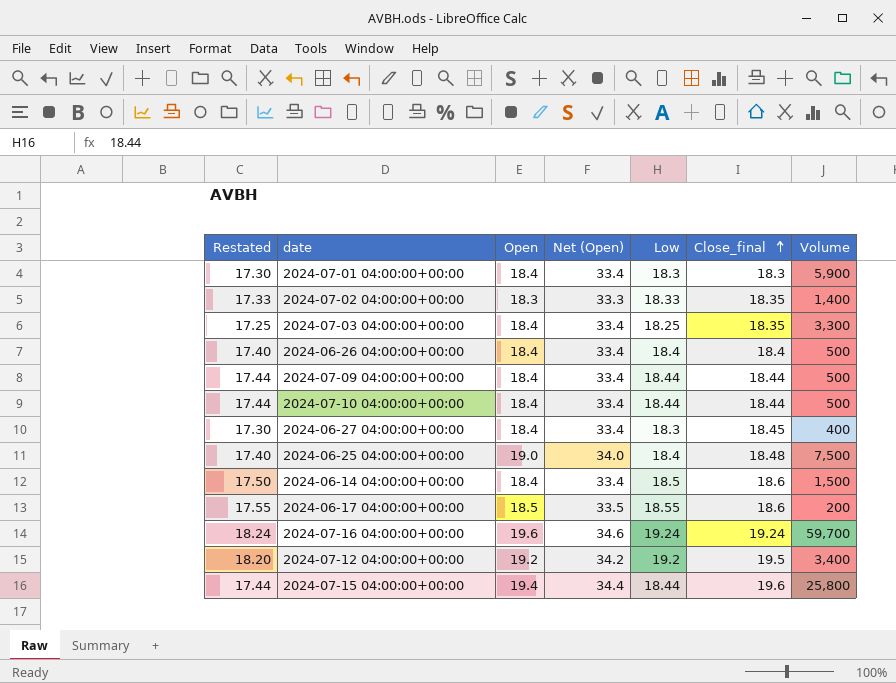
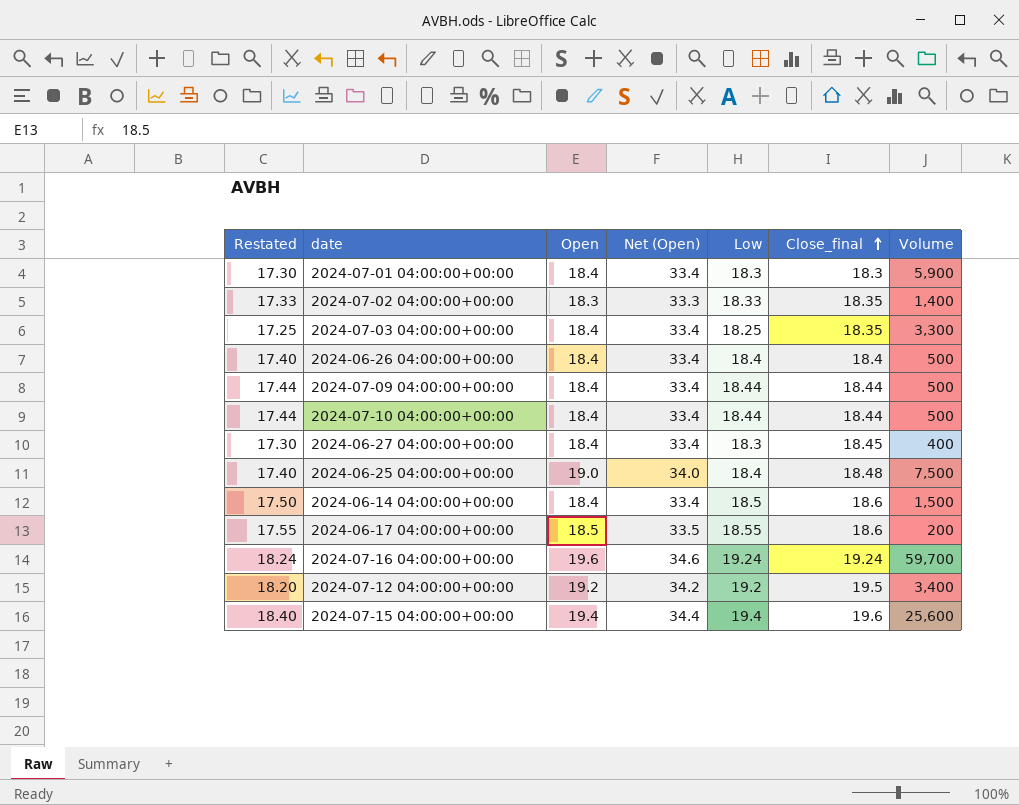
2024-07-15 04:00:00+00:00 | Restated: 17.44 -> 18.40
2024-07-15 04:00:00+00:00 | Low: 18.44 -> 19.4
2024-07-15 04:00:00+00:00 | Volume: 25,800 -> 25,600

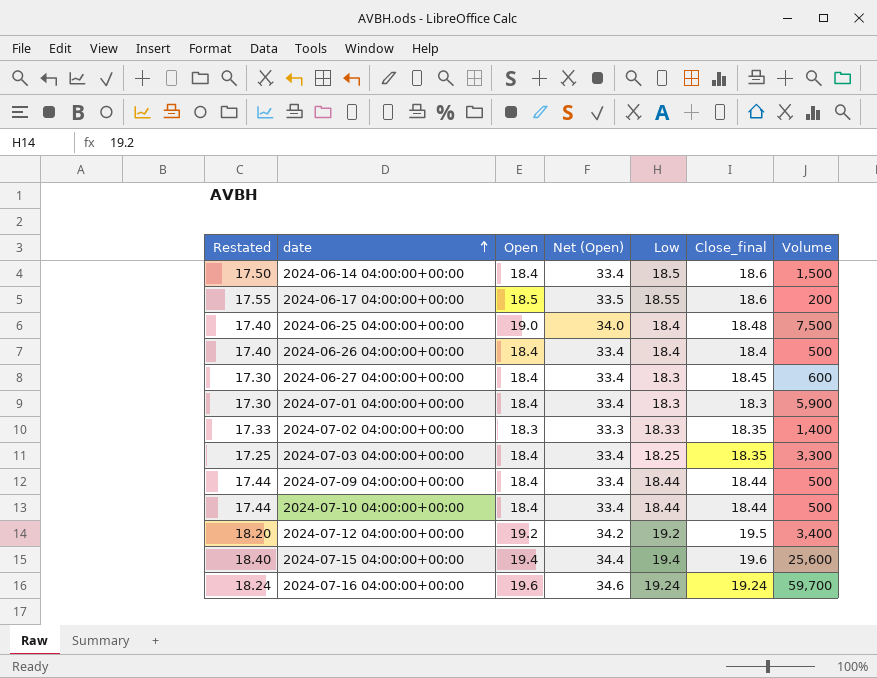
row order: Close_final ascending -> date ascending
2024-06-27 04:00:00+00:00 | Volume: 400 -> 600

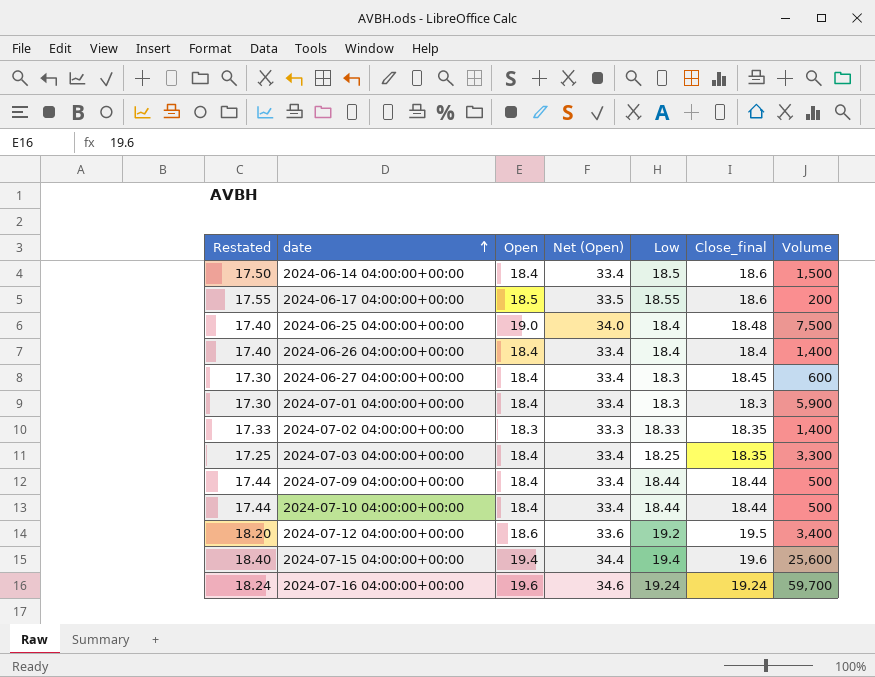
2024-06-26 04:00:00+00:00 | Volume: 500 -> 1,400
2024-07-12 04:00:00+00:00 | Open: 19.2 -> 18.6
2024-07-12 04:00:00+00:00 | Net (Open): 34.2 -> 33.6

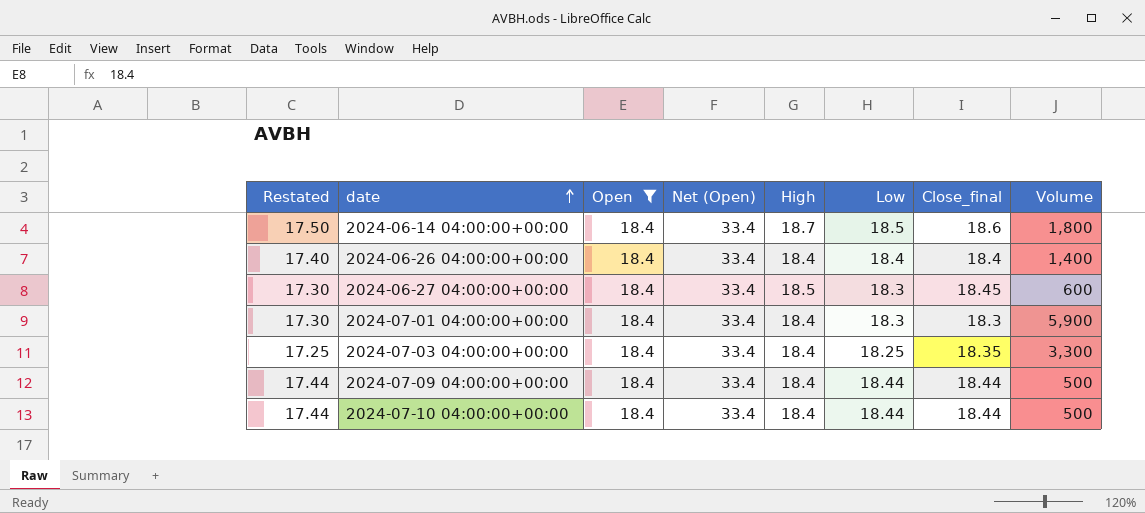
filter: none -> Open = 18.4
column High | position: none -> 5
2024-06-14 04:00:00+00:00 | Volume: 1,500 -> 1,800

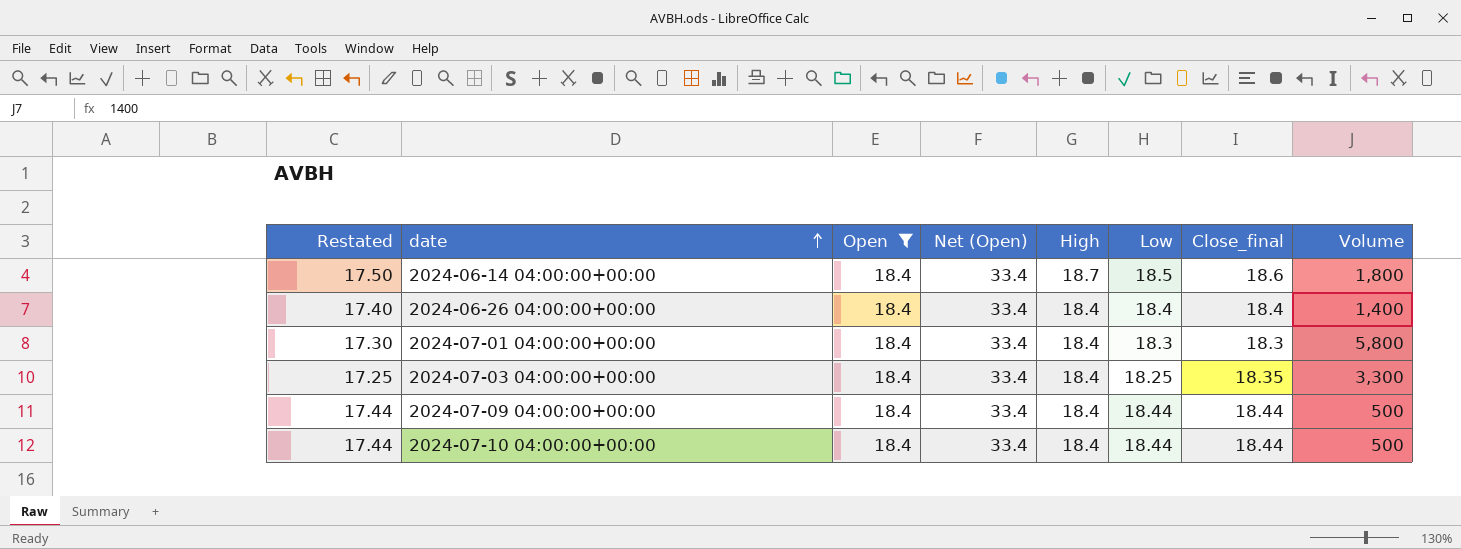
row 2024-06-27 04:00:00+00:00: 17.30 | 18.4 | 33.4 | 18.5 | 18.3 | 18.45 | 600 -> none
2024-07-01 04:00:00+00:00 | Volume: 5,900 -> 5,800

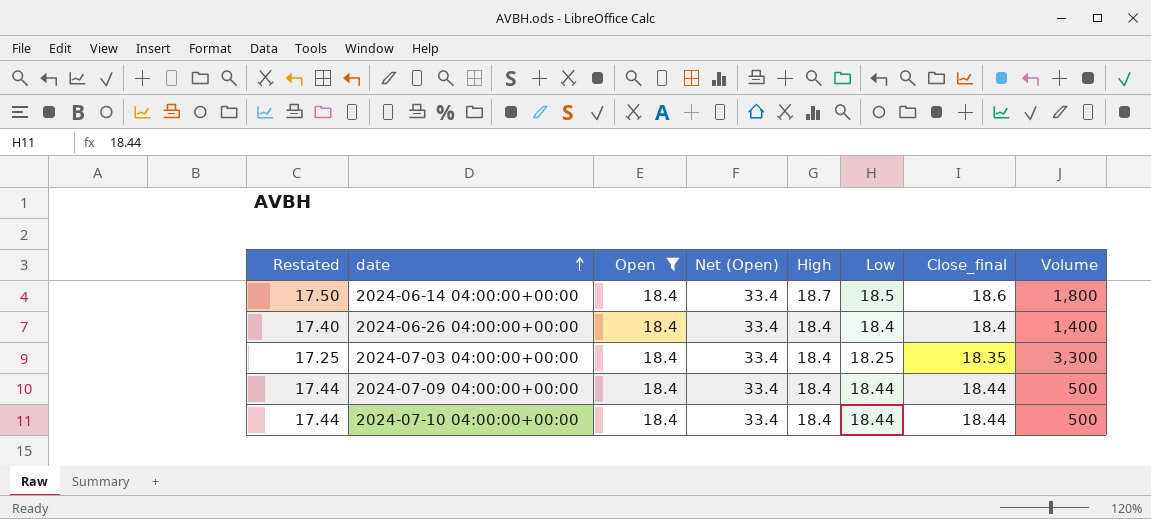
row 2024-07-01 04:00:00+00:00: 17.30 | 18.4 | 33.4 | 18.4 | 18.3 | 18.3 | 5,800 -> none

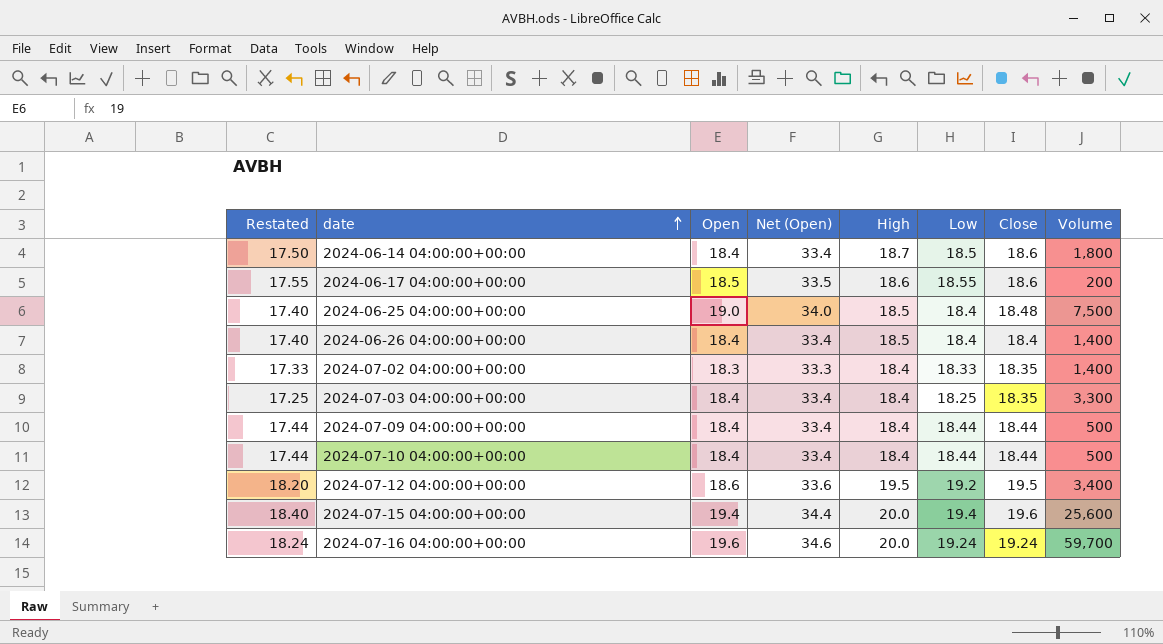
filter: Open = 18.4 -> none
column name: Close_final -> Close
2024-06-26 04:00:00+00:00 | High: 18.4 -> 18.5

